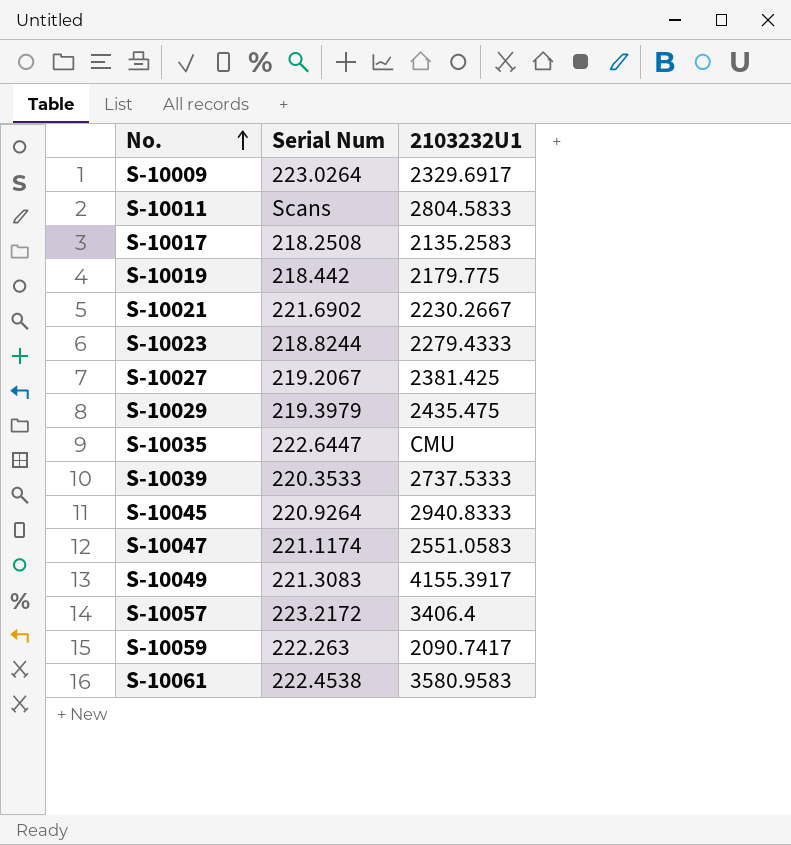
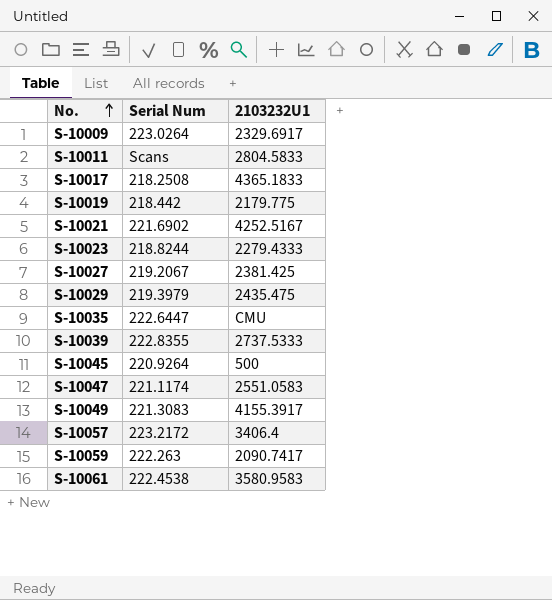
S-10017 | 2103232U1: 2135.2583 -> 4365.1833
S-10021 | 2103232U1: 2230.2667 -> 4252.5167
S-10039 | Serial Num: 220.3533 -> 222.8355
S-10045 | 2103232U1: 2940.8333 -> 500

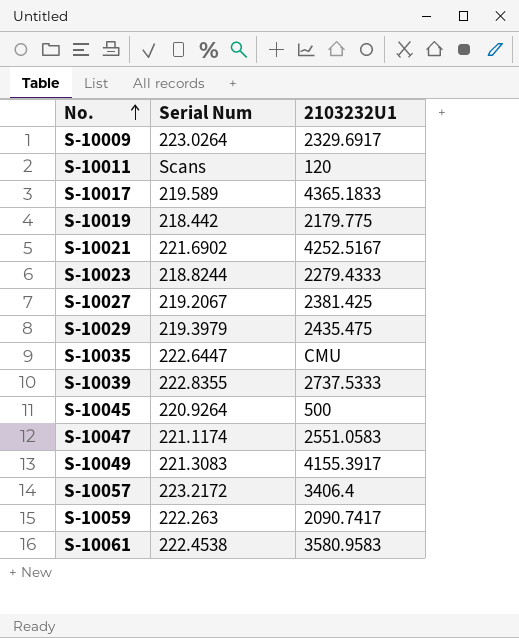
S-10011 | 2103232U1: 2804.5833 -> 120
S-10017 | Serial Num: 218.2508 -> 219.589

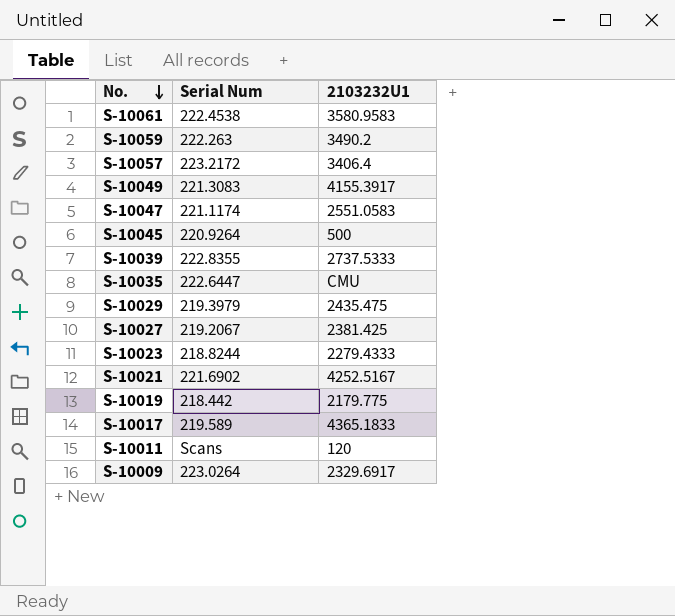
row order: No. ascending -> No. descending
S-10059 | 2103232U1: 2090.7417 -> 3490.2

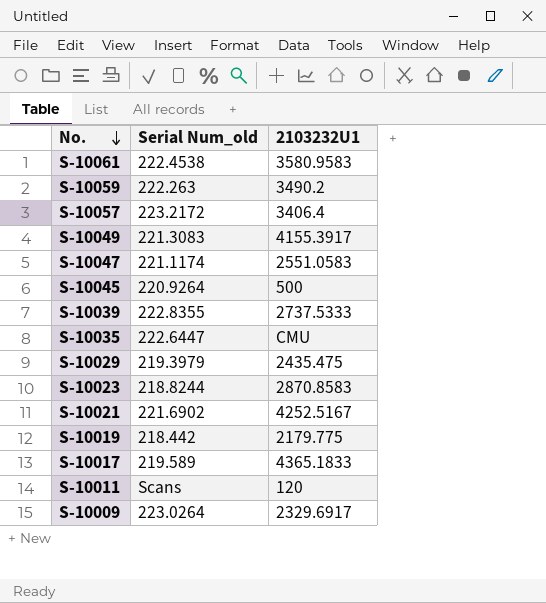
column name: Serial Num -> Serial Num_old
row S-10027: 219.2067 | 2381.425 -> none
S-10023 | 2103232U1: 2279.4333 -> 2870.8583

